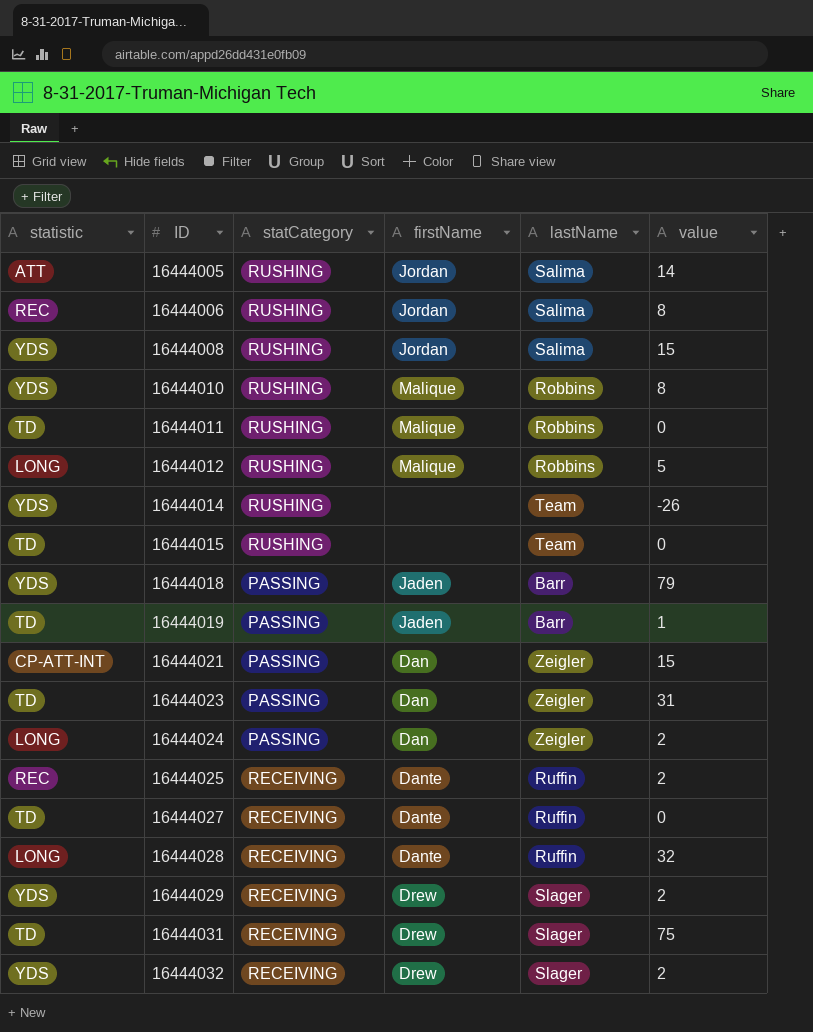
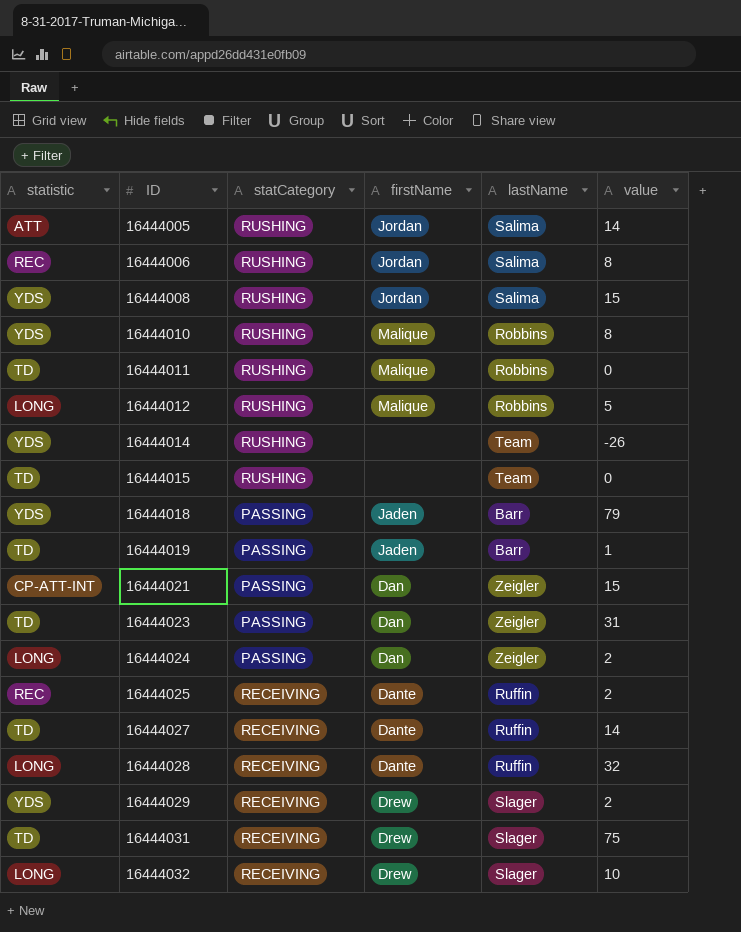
16444027 | value: 0 -> 14
16444032 | statistic: YDS -> LONG
16444032 | value: 2 -> 10

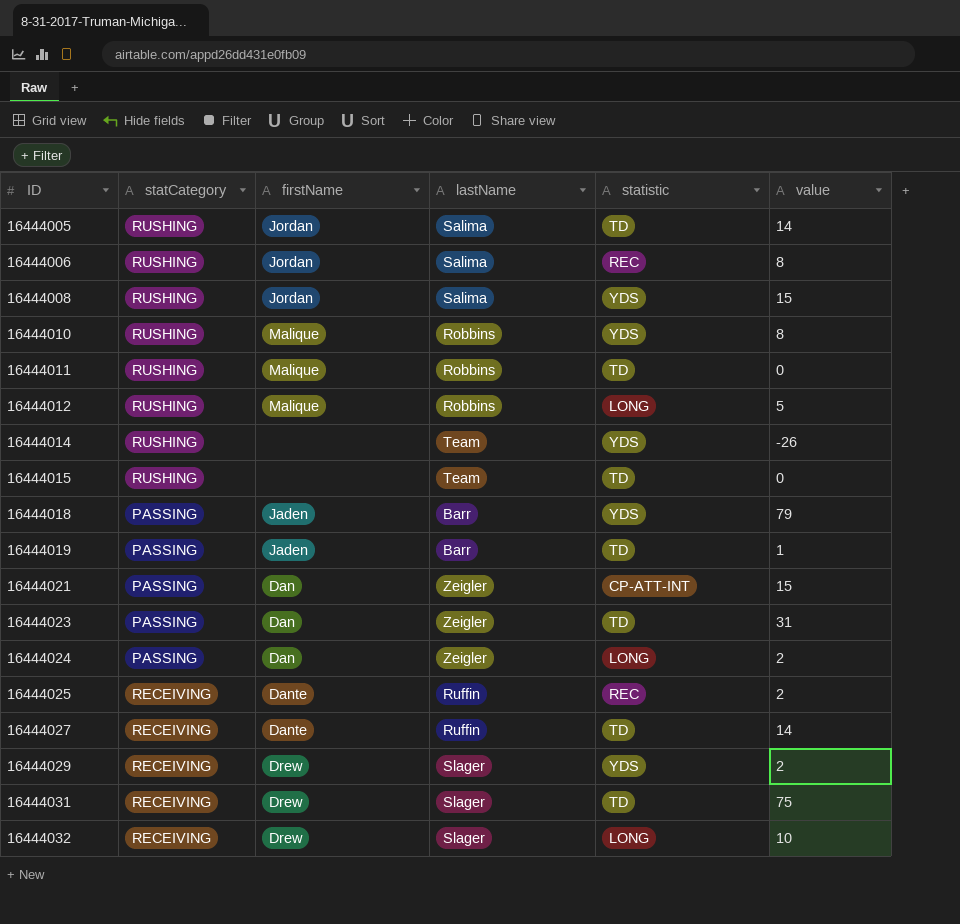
column statistic | position: 1 -> 5
row 16444028: LONG | RECEIVING | Dante | Ruffin | 32 -> none
16444005 | statistic: ATT -> TD

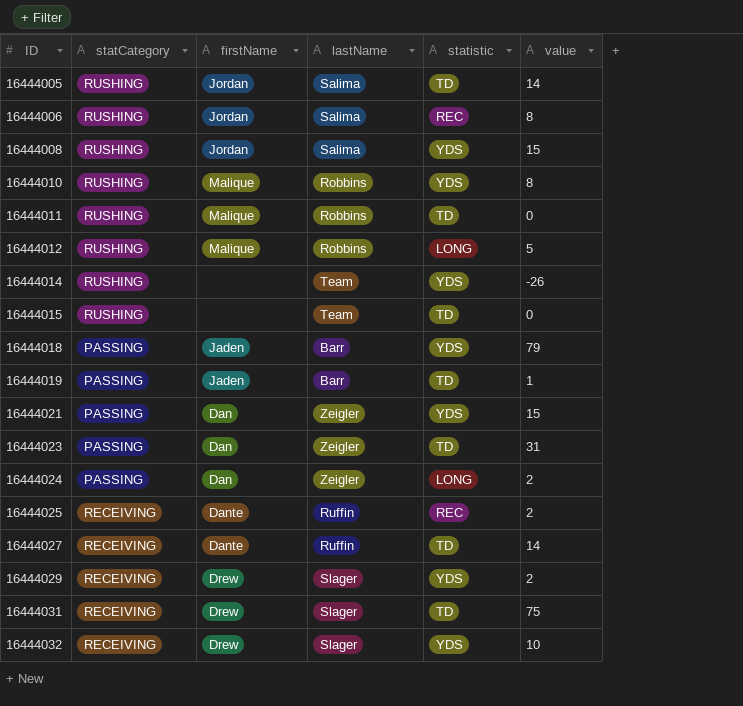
16444021 | statistic: CP-ATT-INT -> YDS
16444032 | statistic: LONG -> YDS

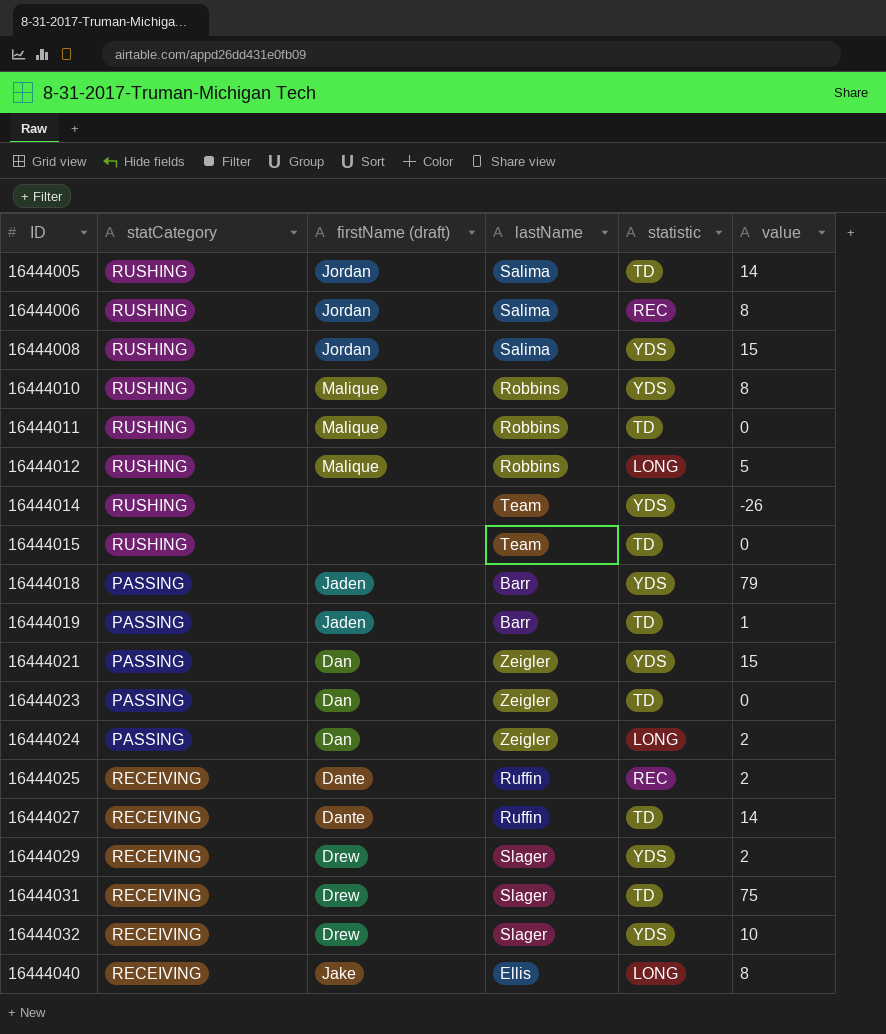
column name: firstName -> firstName (draft)
16444023 | value: 31 -> 0
row 16444040: none -> RECEIVING | Jake | Ellis | LONG | 8

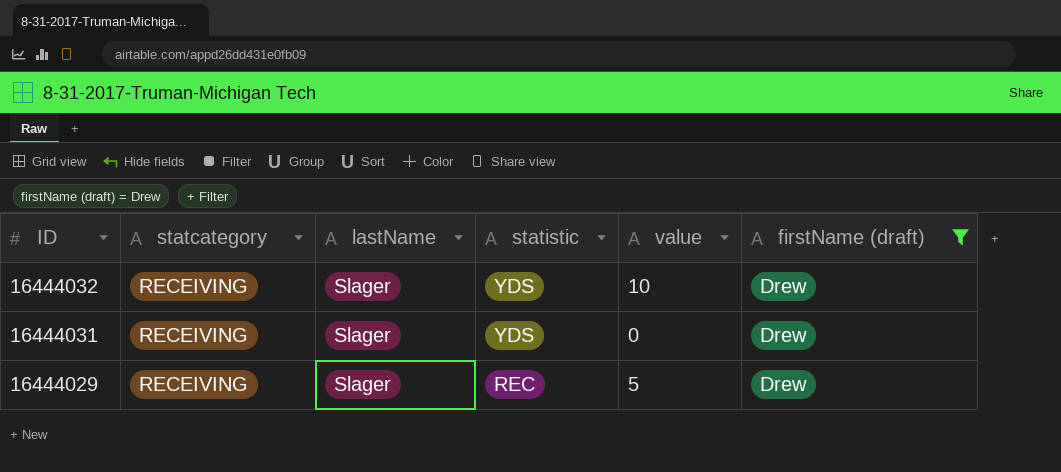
filter: none -> firstName (draft) = Drew
row order: ID ascending -> ID descending
column name: statCategory -> statcategory
column firstName (draft) | position: 3 -> 6
16444031 | statistic: TD -> YDS
16444031 | value: 75 -> 0
16444029 | statistic: YDS -> REC
16444029 | value: 2 -> 5

